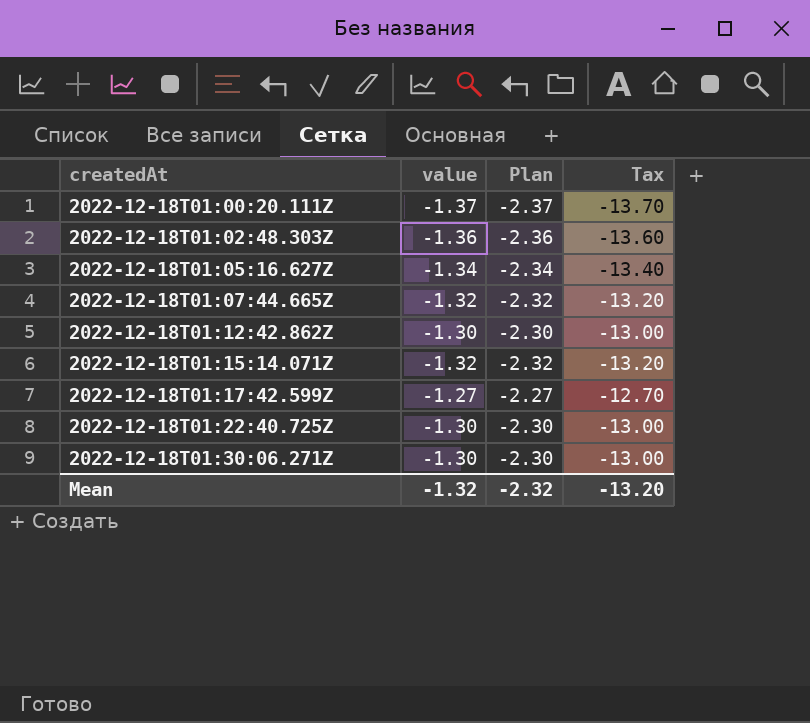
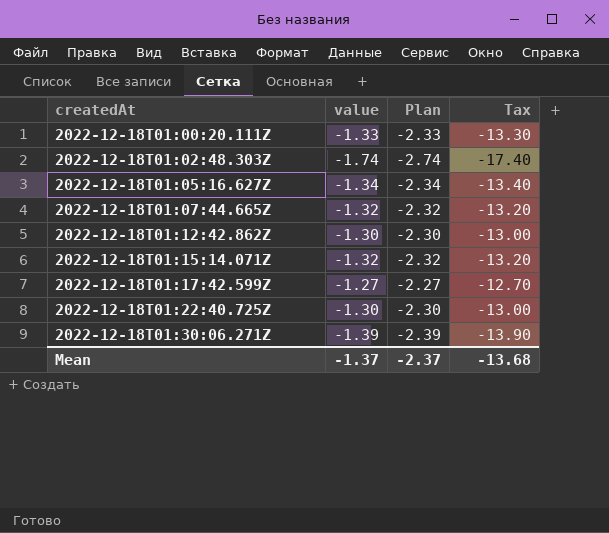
2022-12-18T01:00:20.111Z | value: -1.37 -> -1.33
2022-12-18T01:00:20.111Z | Plan: -2.37 -> -2.33
2022-12-18T01:00:20.111Z | Tax: -13.70 -> -13.30
2022-12-18T01:02:48.303Z | value: -1.36 -> -1.74
2022-12-18T01:02:48.303Z | Plan: -2.36 -> -2.74
2022-12-18T01:02:48.303Z | Tax: -13.60 -> -17.40
2022-12-18T01:30:06.271Z | value: -1.30 -> -1.39
2022-12-18T01:30:06.271Z | Plan: -2.30 -> -2.39
2022-12-18T01:30:06.271Z | Tax: -13.00 -> -13.90
Mean | value: -1.32 -> -1.37
Mean | Plan: -2.32 -> -2.37
Mean | Tax: -13.20 -> -13.68

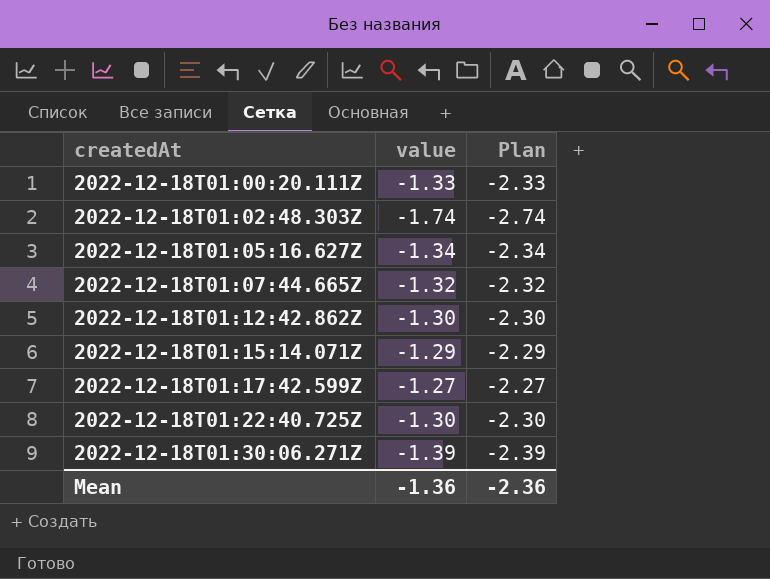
column Tax | formula: [value] * 10 -> none
2022-12-18T01:15:14.071Z | value: -1.32 -> -1.29
2022-12-18T01:15:14.071Z | Plan: -2.32 -> -2.29
Mean | value: -1.37 -> -1.36
Mean | Plan: -2.37 -> -2.36

